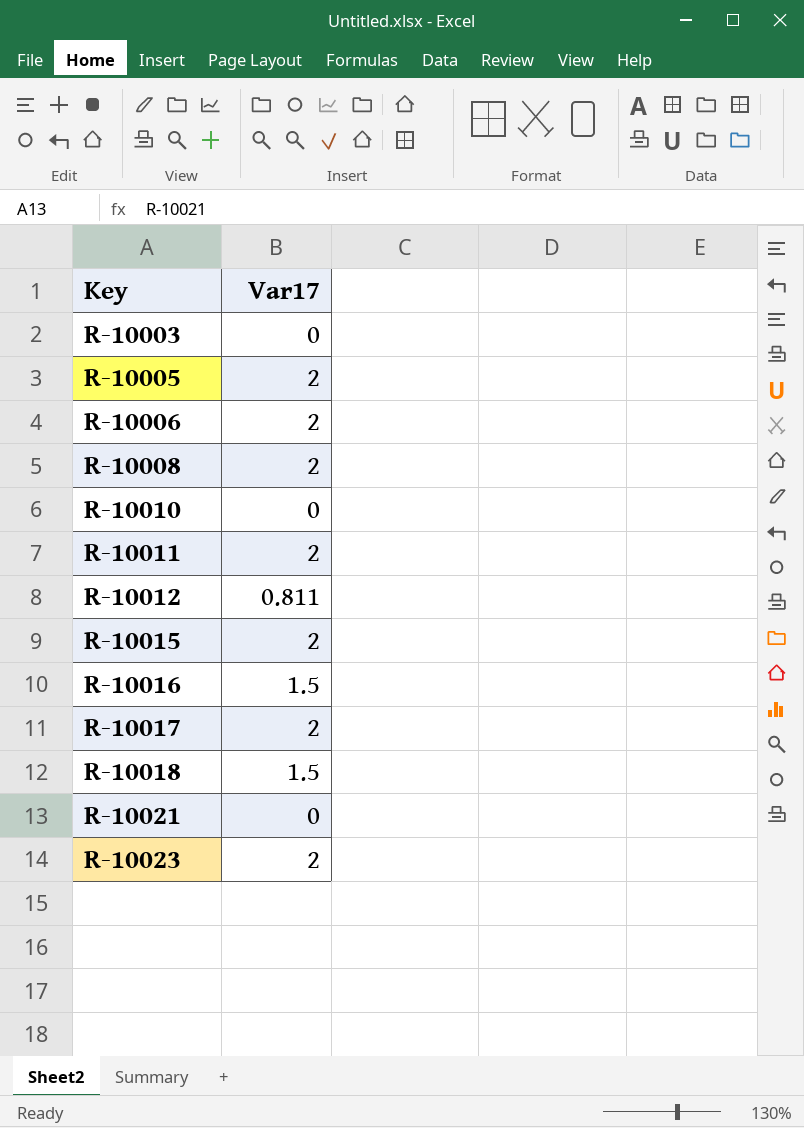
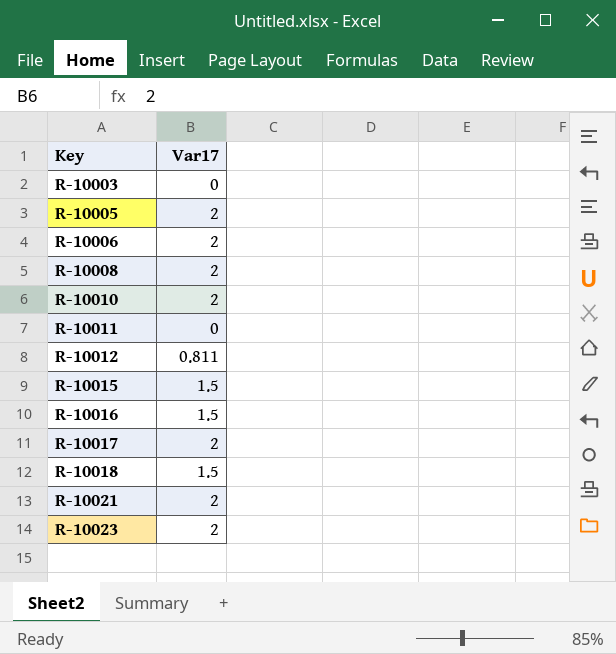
R-10010 | Var17: 0 -> 2
R-10011 | Var17: 2 -> 0
R-10015 | Var17: 2 -> 1.5
R-10021 | Var17: 0 -> 2

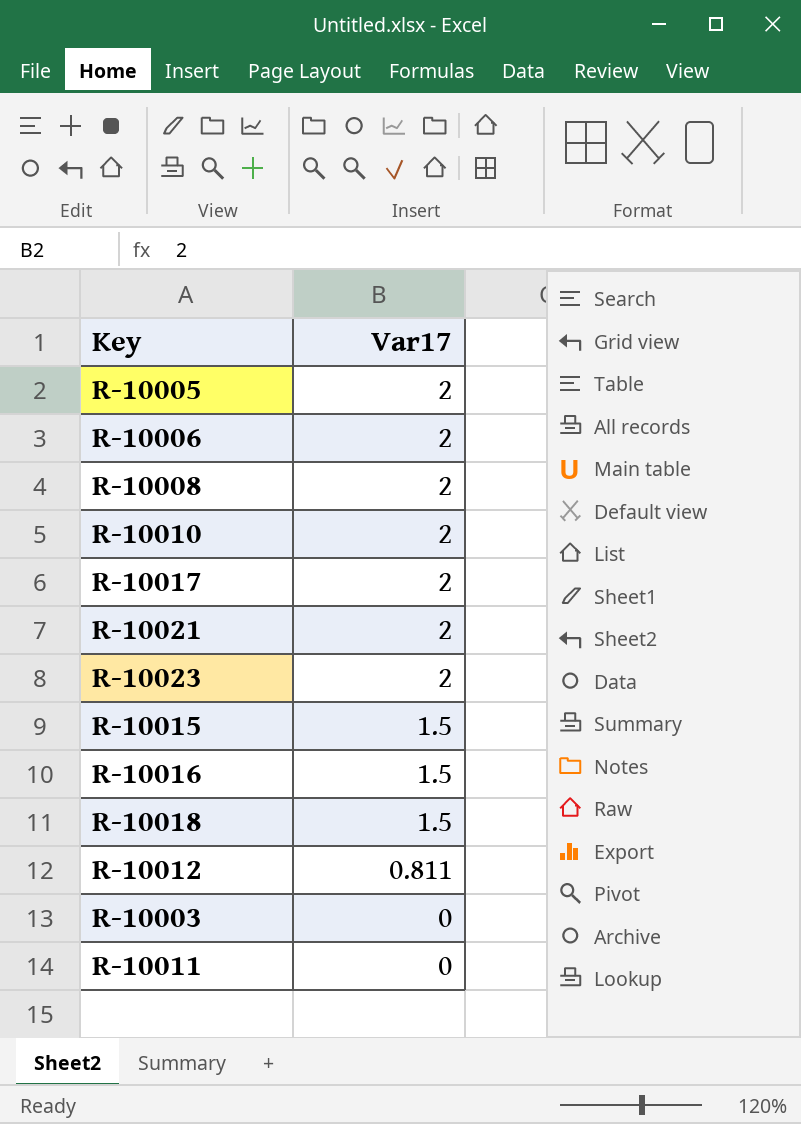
row order: Key ascending -> Var17 descending

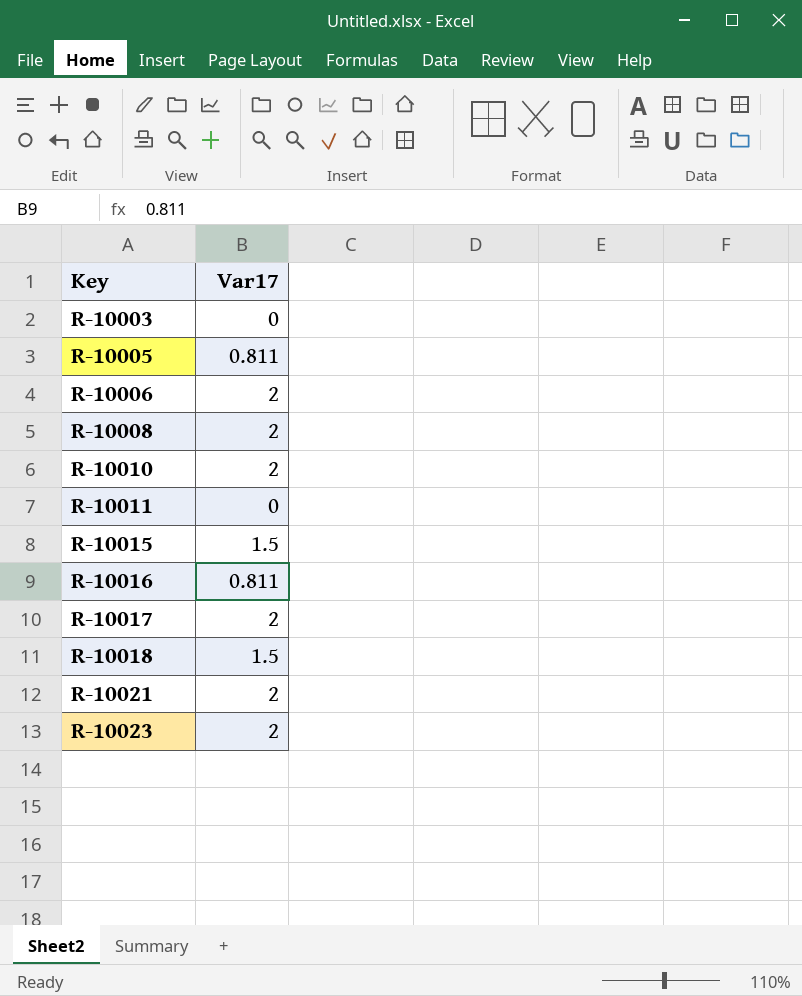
row order: Var17 descending -> Key ascending
row R-10012: 0.811 -> none
R-10005 | Var17: 2 -> 0.811
R-10016 | Var17: 1.5 -> 0.811

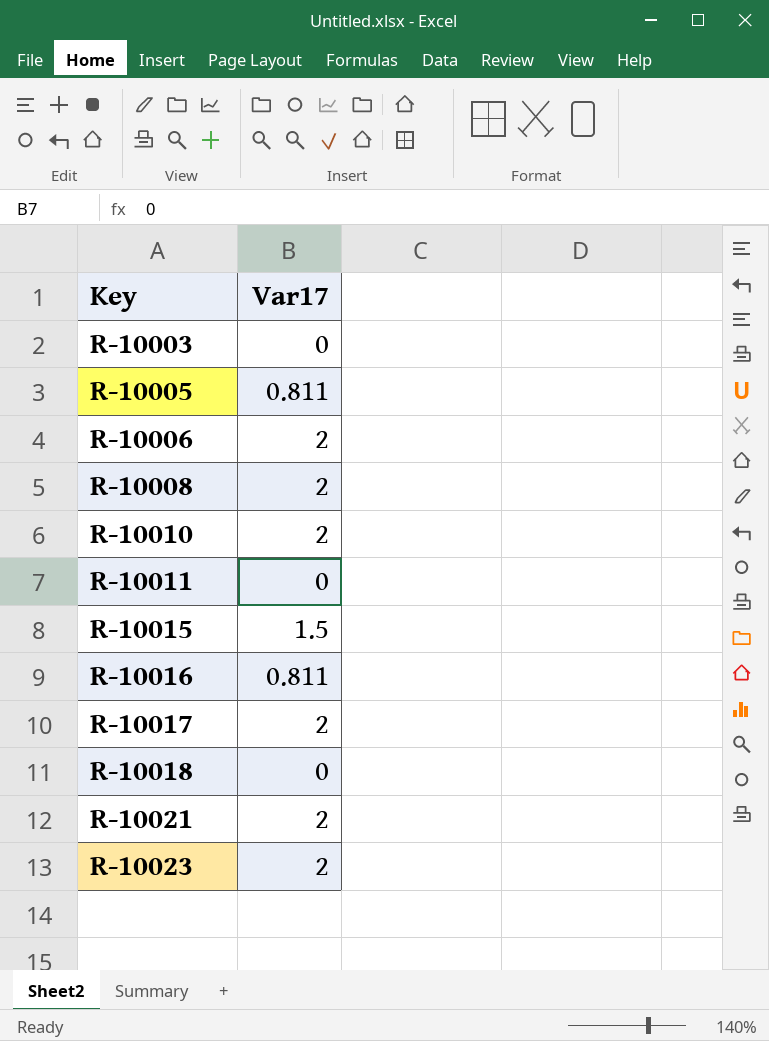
R-10018 | Var17: 1.5 -> 0

